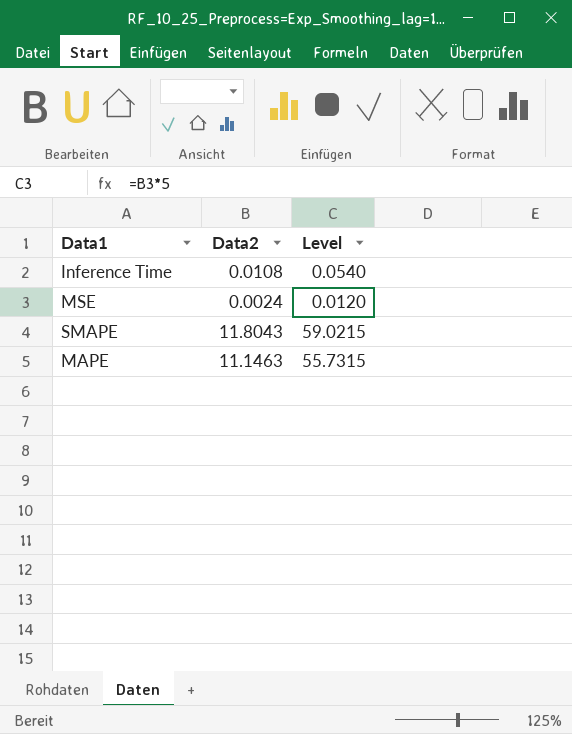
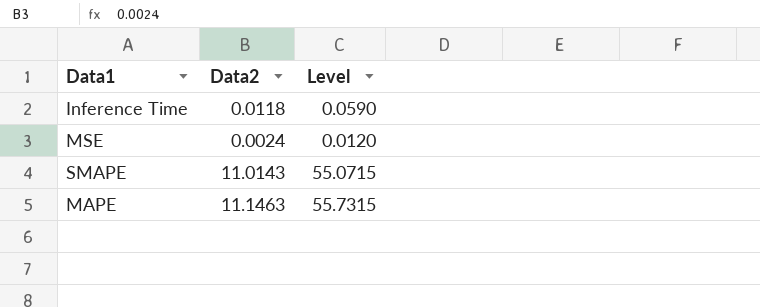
Inference Time | Data2: 0.0108 -> 0.0118
Inference Time | Level: 0.0540 -> 0.0590
SMAPE | Data2: 11.8043 -> 11.0143
SMAPE | Level: 59.0215 -> 55.0715

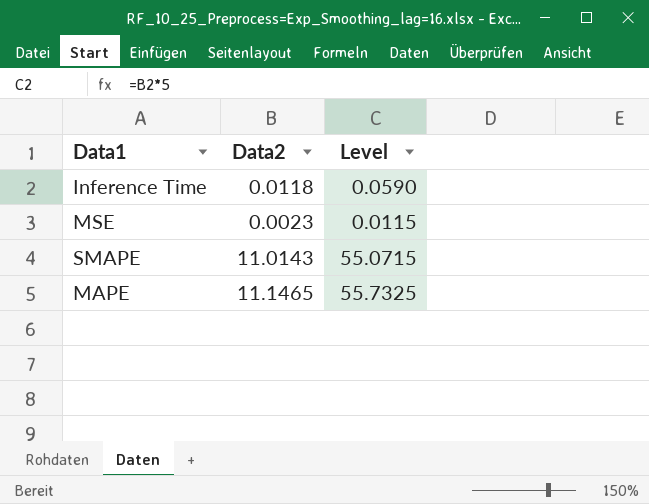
MSE | Data2: 0.0024 -> 0.0023
MSE | Level: 0.0120 -> 0.0115
MAPE | Data2: 11.1463 -> 11.1465
MAPE | Level: 55.7315 -> 55.7325

